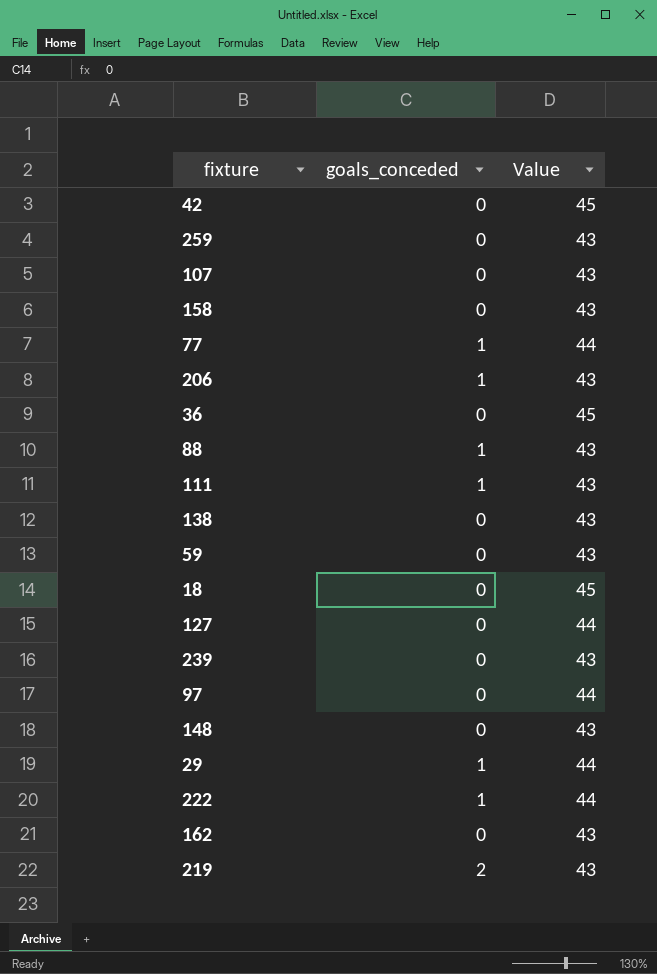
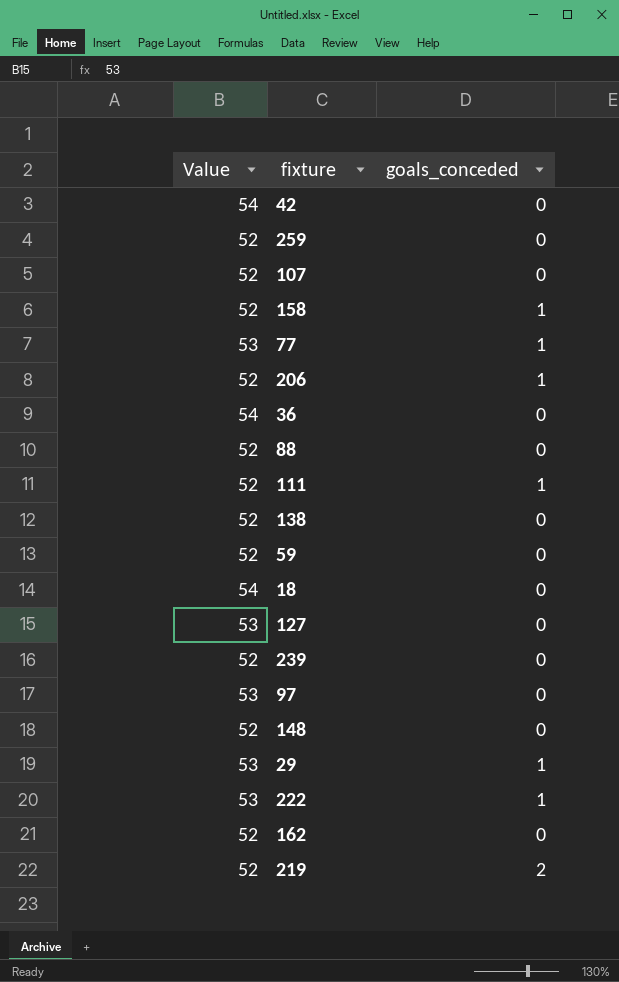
column Value | position: 3 -> 1
42 | Value: 45 -> 54
259 | Value: 43 -> 52
107 | Value: 43 -> 52
158 | Value: 43 -> 52
158 | goals_conceded: 0 -> 1
77 | Value: 44 -> 53
206 | Value: 43 -> 52
36 | Value: 45 -> 54
88 | Value: 43 -> 52
88 | goals_conceded: 1 -> 0
111 | Value: 43 -> 52
138 | Value: 43 -> 52
59 | Value: 43 -> 52
18 | Value: 45 -> 54
127 | Value: 44 -> 53
239 | Value: 43 -> 52
97 | Value: 44 -> 53
148 | Value: 43 -> 52
29 | Value: 44 -> 53
222 | Value: 44 -> 53
162 | Value: 43 -> 52
219 | Value: 43 -> 52

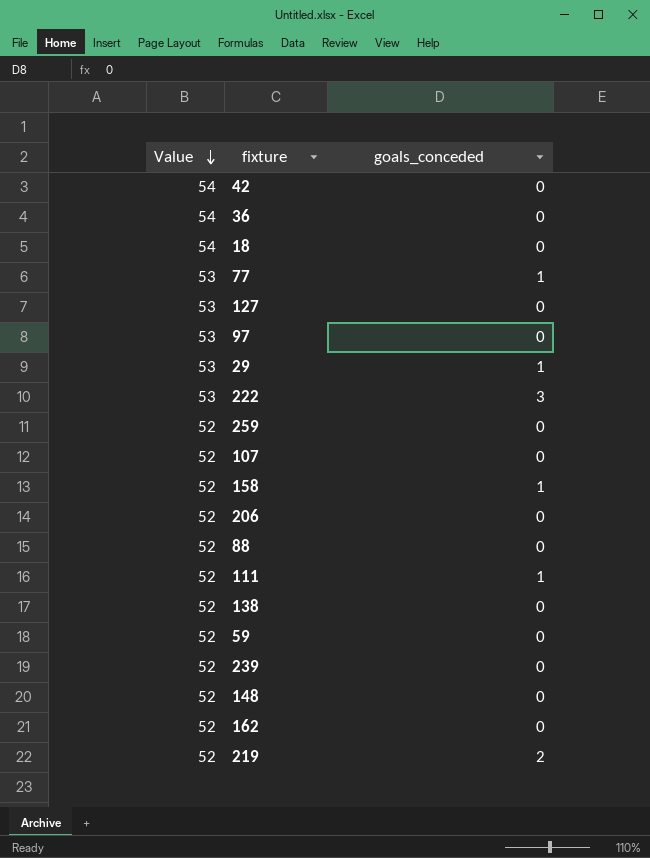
row order: none -> Value descending
222 | goals_conceded: 1 -> 3
206 | goals_conceded: 1 -> 0

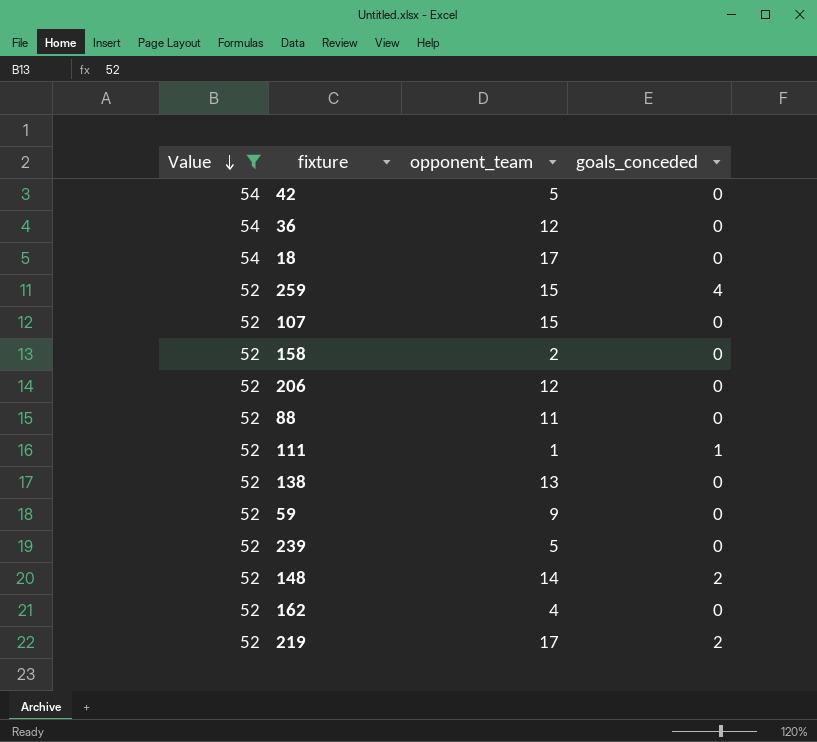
filter: none -> Value != 53
column opponent_team | position: none -> 3
259 | goals_conceded: 0 -> 4
158 | goals_conceded: 1 -> 0
148 | goals_conceded: 0 -> 2

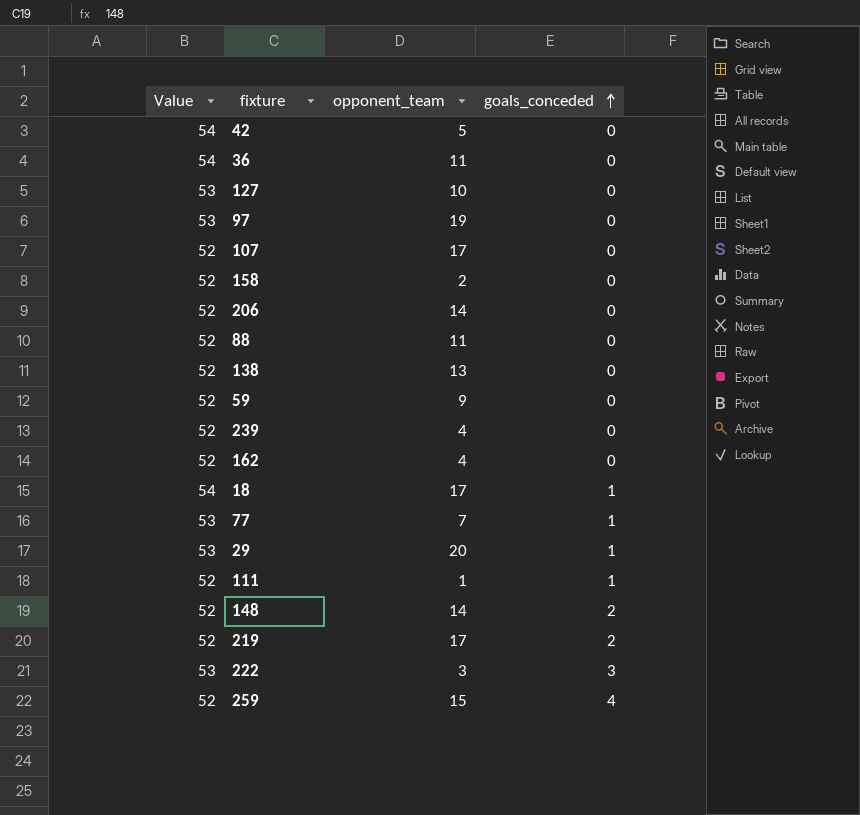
filter: Value != 53 -> none
row order: Value descending -> goals_conceded ascending
36 | opponent_team: 12 -> 11
107 | opponent_team: 15 -> 17
206 | opponent_team: 12 -> 14
239 | opponent_team: 5 -> 4
18 | goals_conceded: 0 -> 1

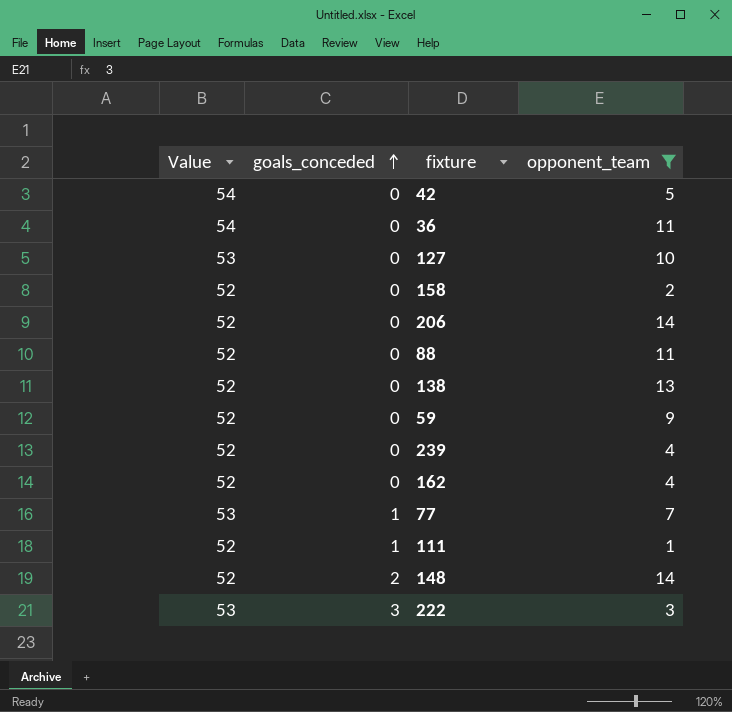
filter: none -> opponent_team <= 14
column goals_conceded | position: 4 -> 2

